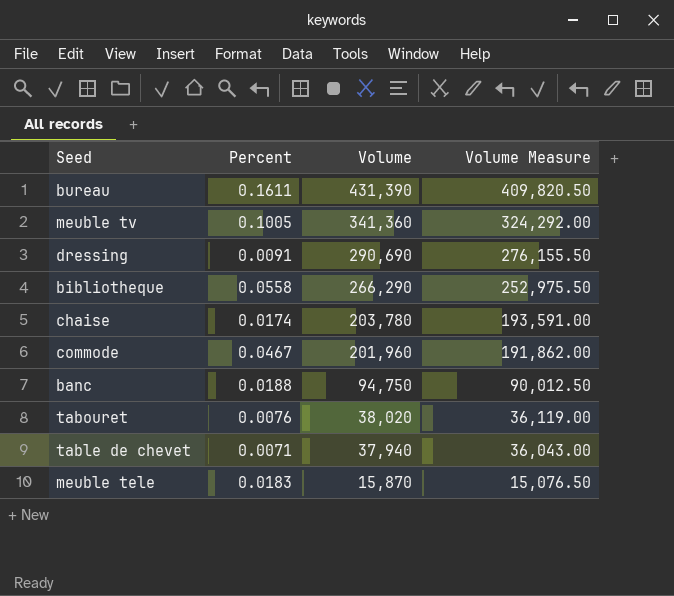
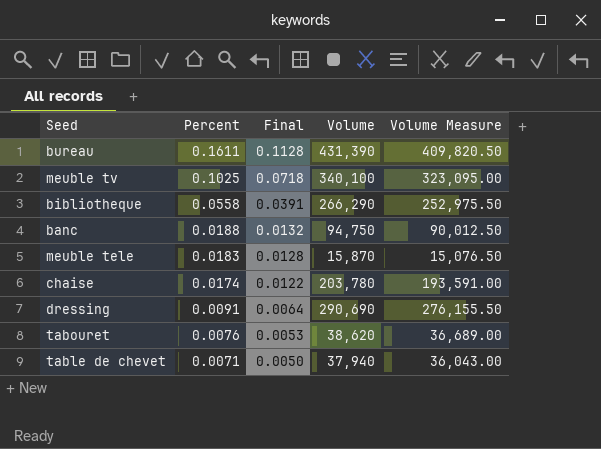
row order: Volume descending -> Percent descending
column Final | formula: none -> [Percent] * 0.7
row commode: 0.0467 | 201,960 | 191,862.00 -> none
meuble tv | Percent: 0.1005 -> 0.1025
meuble tv | Volume: 341,360 -> 340,100
meuble tv | Volume Measure: 324,292.00 -> 323,095.00
tabouret | Volume: 38,020 -> 38,620
tabouret | Volume Measure: 36,119.00 -> 36,689.00

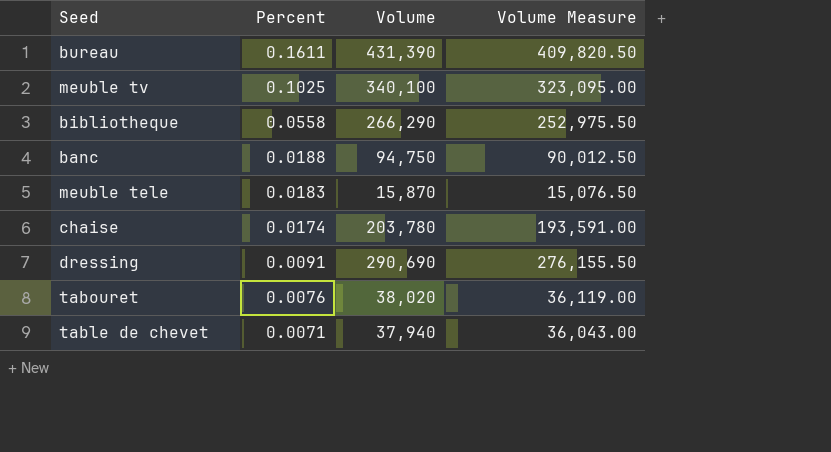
column Final | formula: [Percent] * 0.7 -> none
tabouret | Volume: 38,620 -> 38,020
tabouret | Volume Measure: 36,689.00 -> 36,119.00

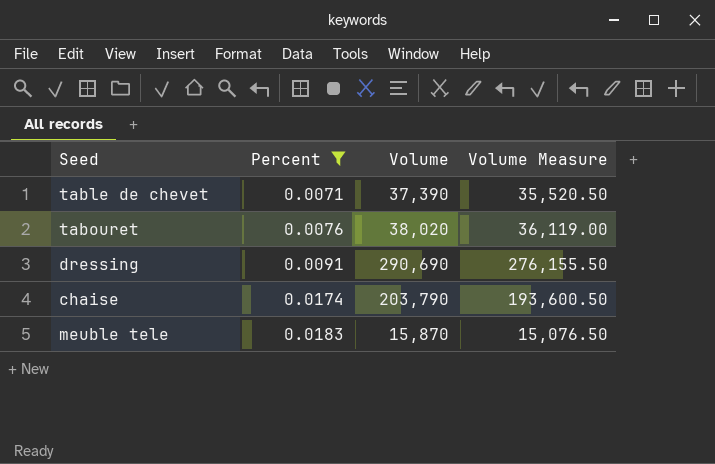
filter: none -> Percent <= 0.0183
row order: Percent descending -> Percent ascending
table de chevet | Volume: 37,940 -> 37,390
table de chevet | Volume Measure: 36,043.00 -> 35,520.50
chaise | Volume: 203,780 -> 203,790
chaise | Volume Measure: 193,591.00 -> 193,600.50

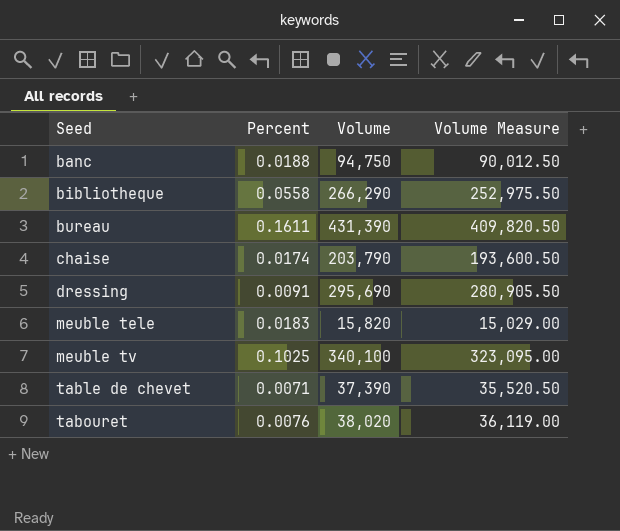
filter: Percent <= 0.0183 -> none
row order: Percent ascending -> Seed ascending
dressing | Volume: 290,690 -> 295,690
dressing | Volume Measure: 276,155.50 -> 280,905.50
meuble tele | Volume: 15,870 -> 15,820
meuble tele | Volume Measure: 15,076.50 -> 15,029.00

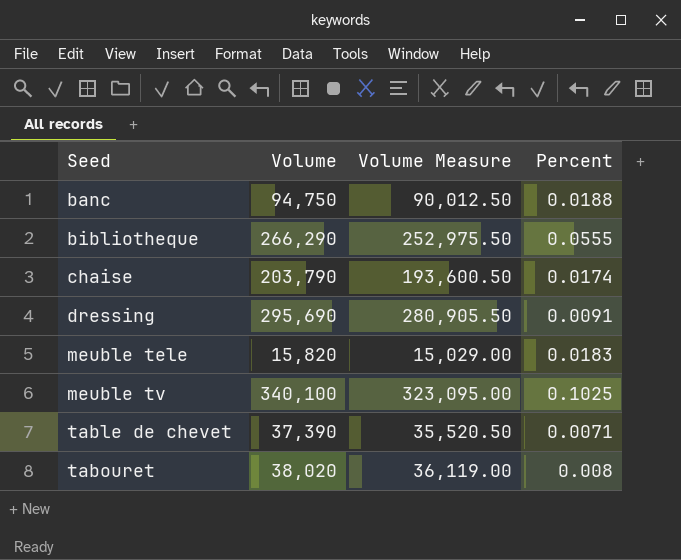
column Percent | position: 2 -> 4
row bureau: 0.1611 | 431,390 | 409,820.50 -> none
bibliotheque | Percent: 0.0558 -> 0.0555
tabouret | Percent: 0.0076 -> 0.008

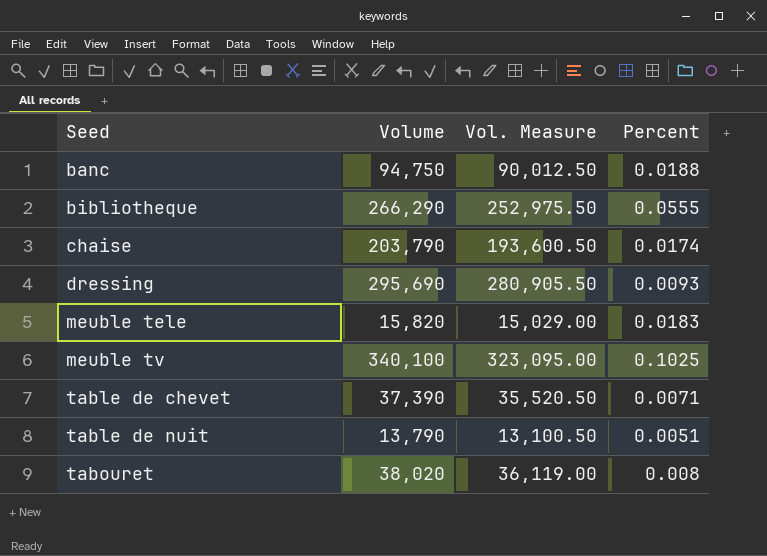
column name: Volume Measure -> Vol. Measure
dressing | Percent: 0.0091 -> 0.0093
row table de nuit: none -> 13,790 | 13,100.50 | 0.0051

